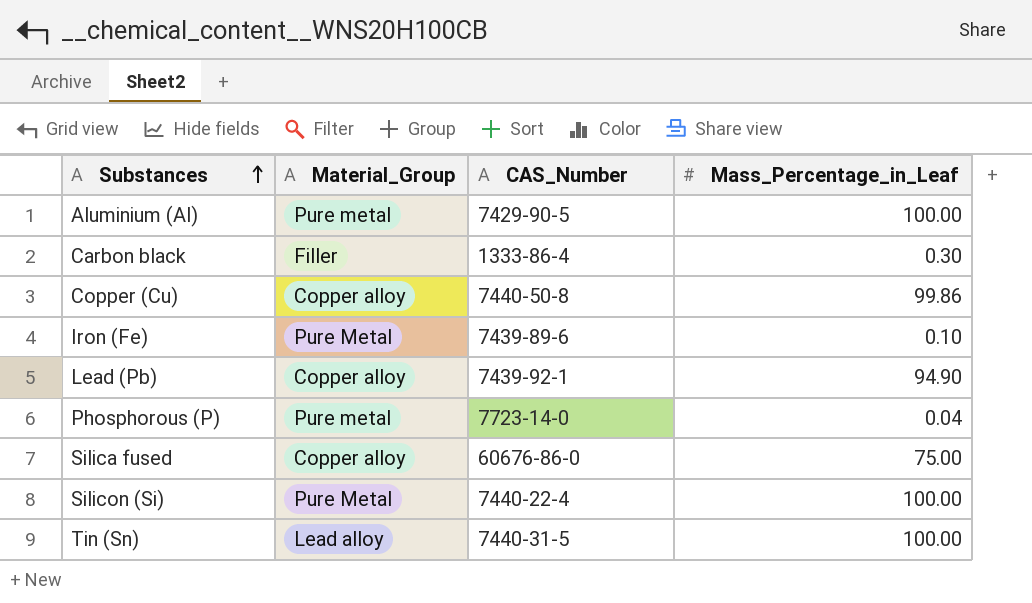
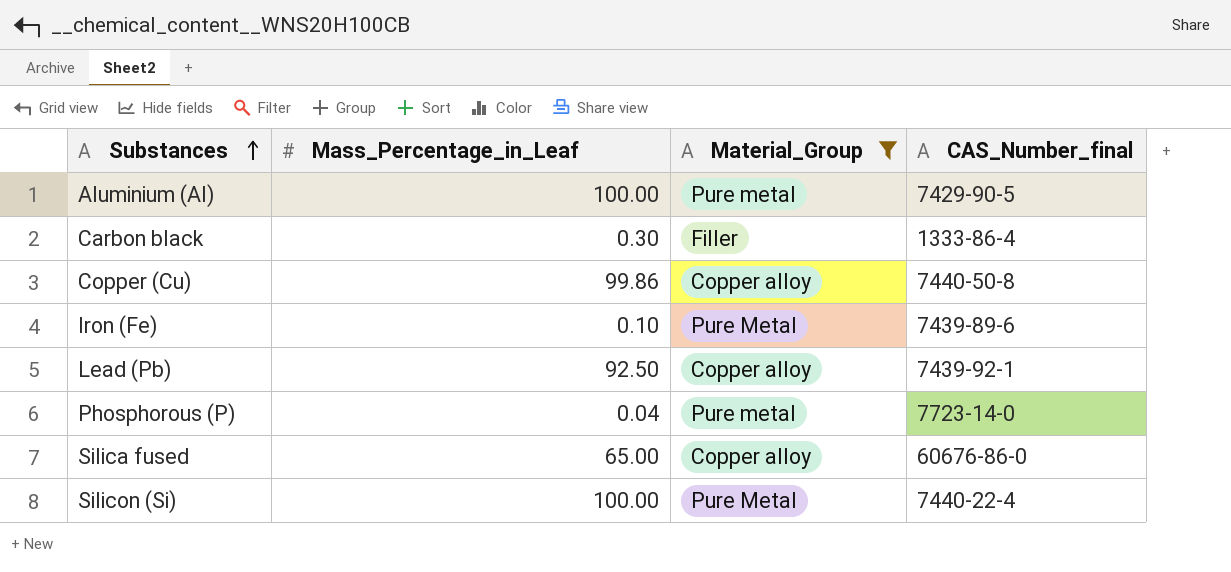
filter: none -> Material_Group != Lead alloy
column Mass_Percentage_in_Leaf | position: 4 -> 2
column name: CAS_Number -> CAS_Number_final
Lead (Pb) | Mass_Percentage_in_Leaf: 94.90 -> 92.50
Silica fused | Mass_Percentage_in_Leaf: 75.00 -> 65.00

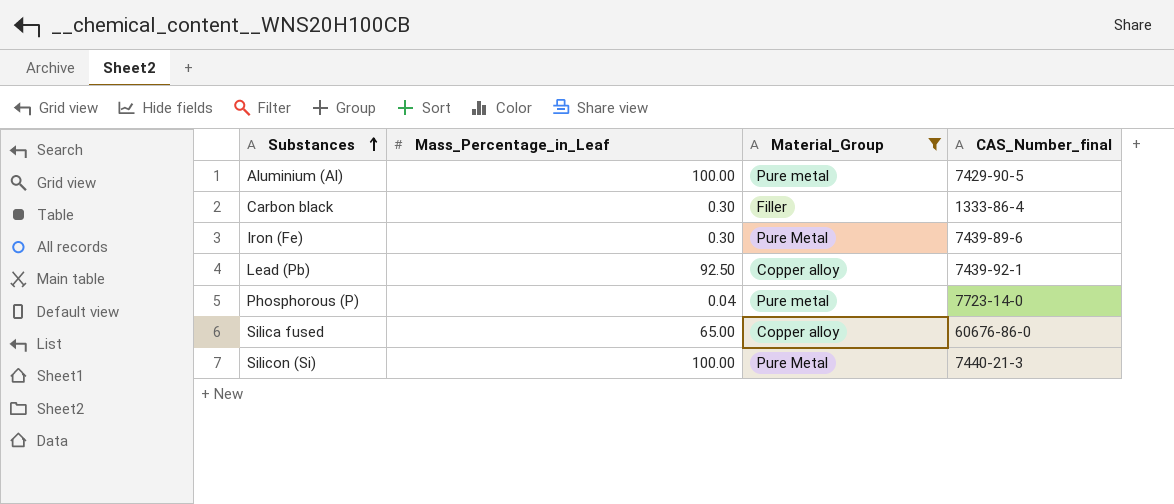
row Copper (Cu): 99.86 | Copper alloy | 7440-50-8 -> none
Iron (Fe) | Mass_Percentage_in_Leaf: 0.10 -> 0.30
Silicon (Si) | CAS_Number_final: 7440-22-4 -> 7440-21-3

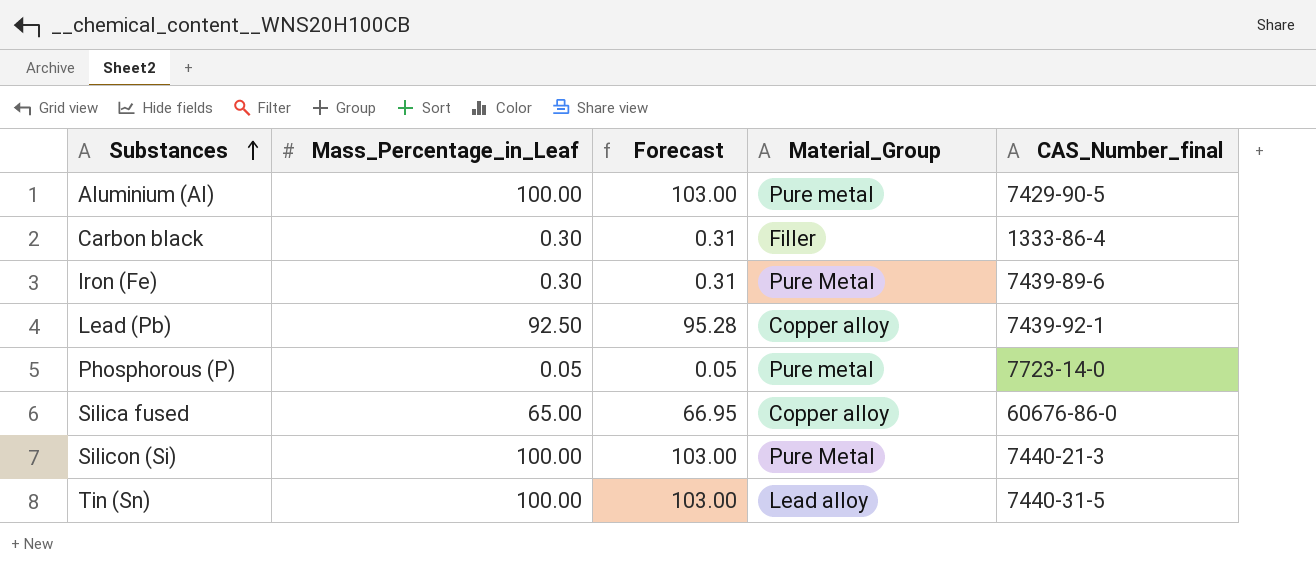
filter: Material_Group != Lead alloy -> none
column Forecast | formula: none -> [Mass_Percentage_in_Leaf] * 1.03
Phosphorous (P) | Mass_Percentage_in_Leaf: 0.04 -> 0.05

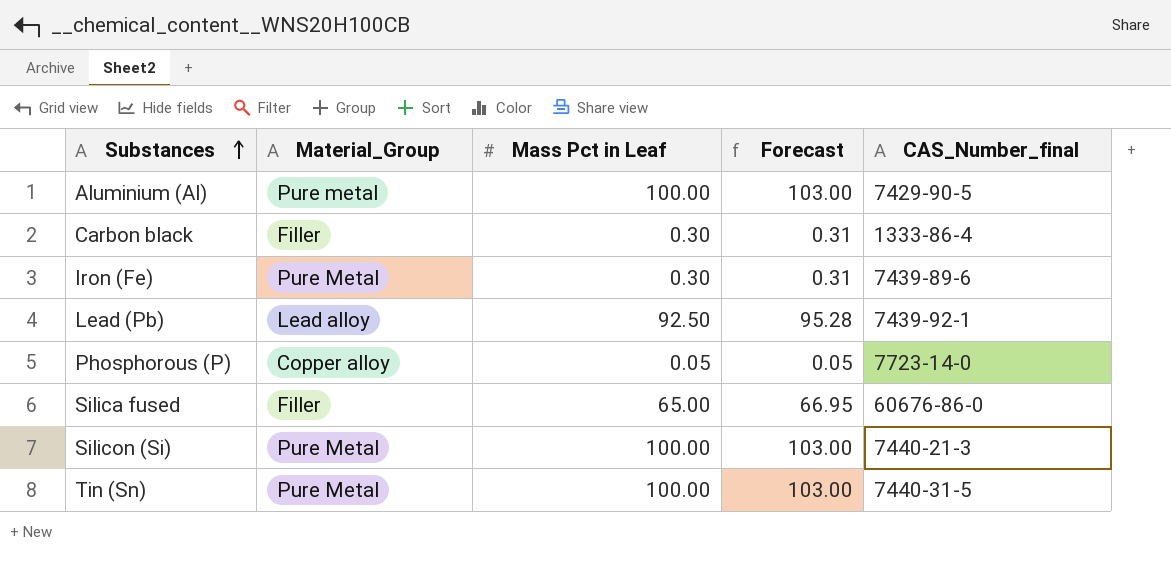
column Material_Group | position: 4 -> 2
column name: Mass_Percentage_in_Leaf -> Mass Pct in Leaf
Lead (Pb) | Material_Group: Copper alloy -> Lead alloy
Phosphorous (P) | Material_Group: Pure metal -> Copper alloy
Silica fused | Material_Group: Copper alloy -> Filler
Tin (Sn) | Material_Group: Lead alloy -> Pure Metal

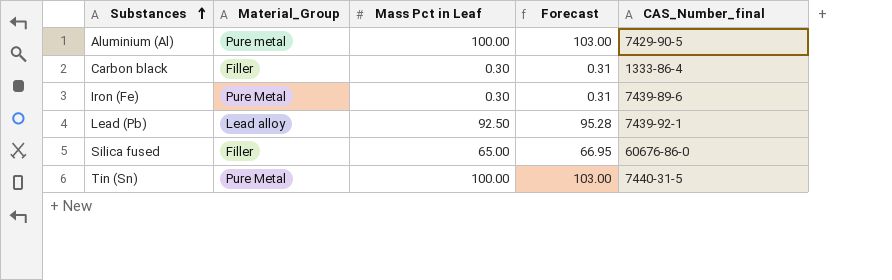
row Phosphorous (P): Copper alloy | 0.05 | 0.05 | 7723-14-0 -> none
row Silicon (Si): Pure Metal | 100.00 | 103.00 | 7440-21-3 -> none

